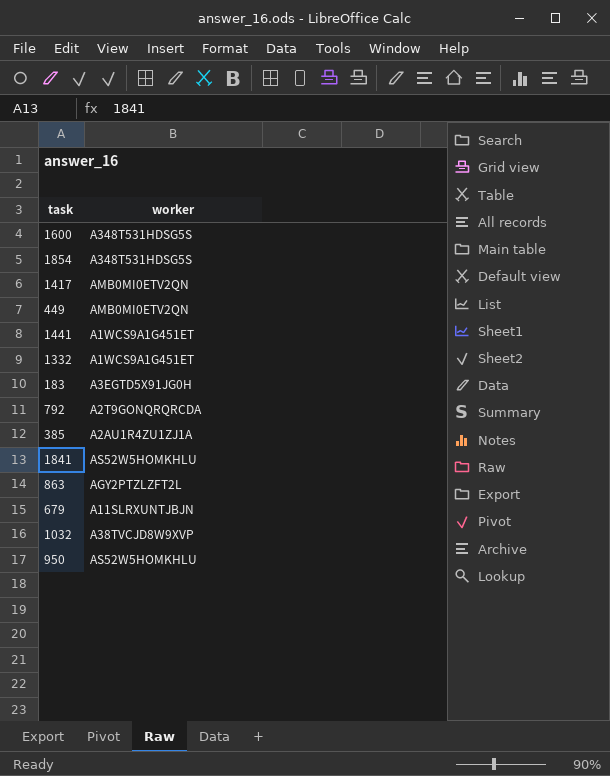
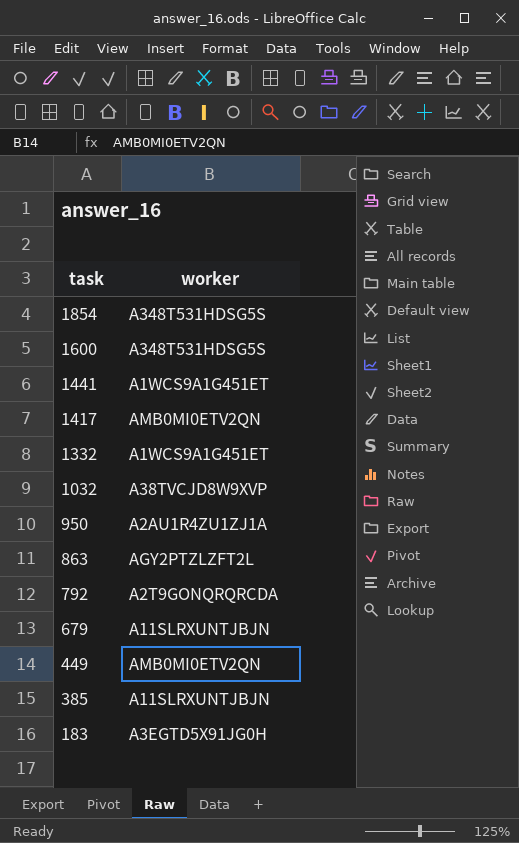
row order: none -> task descending
row 1841: AS52W5HOMKHLU -> none
950 | worker: AS52W5HOMKHLU -> A2AU1R4ZU1ZJ1A
385 | worker: A2AU1R4ZU1ZJ1A -> A11SLRXUNTJBJN

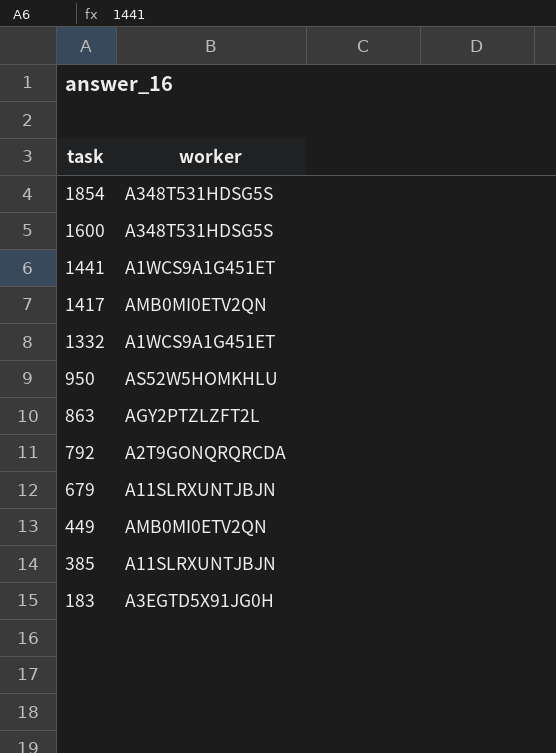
row 1032: A38TVCJD8W9XVP -> none
950 | worker: A2AU1R4ZU1ZJ1A -> AS52W5HOMKHLU

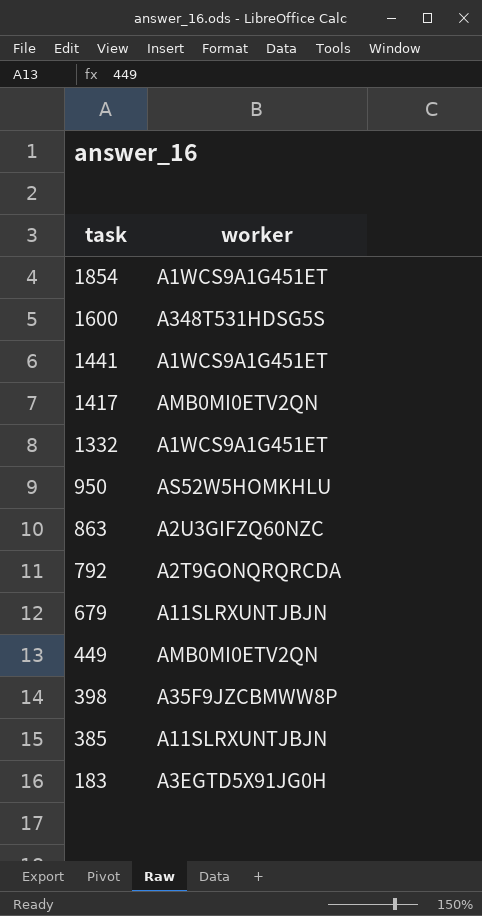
1854 | worker: A348T531HDSG5S -> A1WCS9A1G451ET
863 | worker: AGY2PTZLZFT2L -> A2U3GIFZQ60NZC
row 398: none -> A35F9JZCBMWW8P

